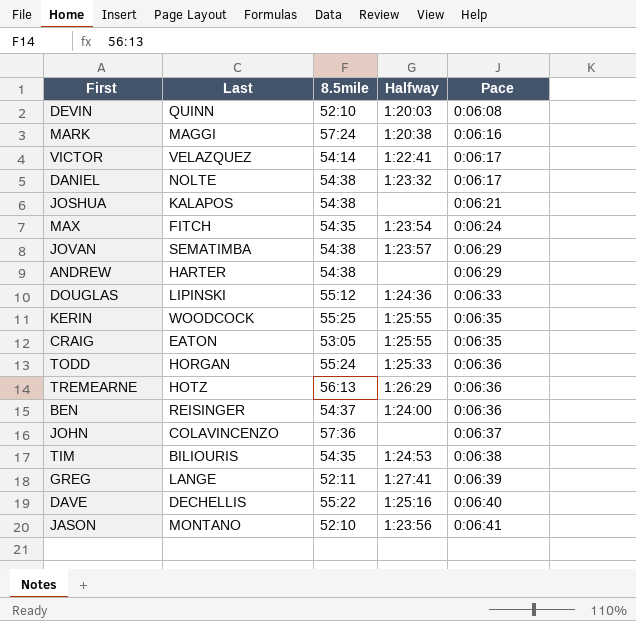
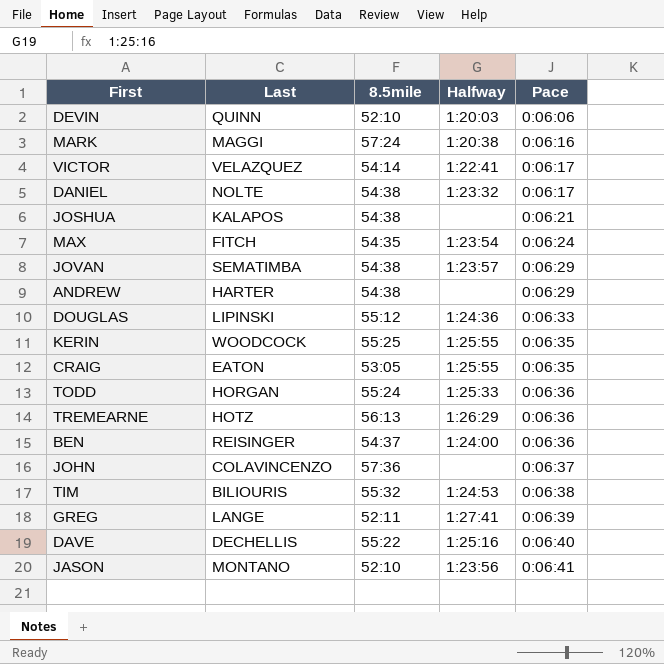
DEVIN | Pace: 0:06:08 -> 0:06:06
TIM | 8.5mile: 54:35 -> 55:32

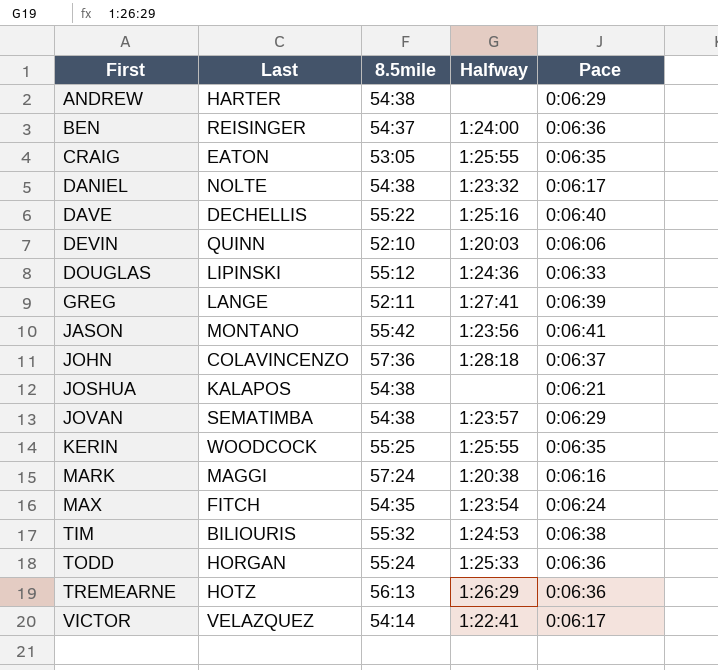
row order: Pace ascending -> First ascending
JASON | 8.5mile: 52:10 -> 55:42
JOHN | Halfway: none -> 1:28:18

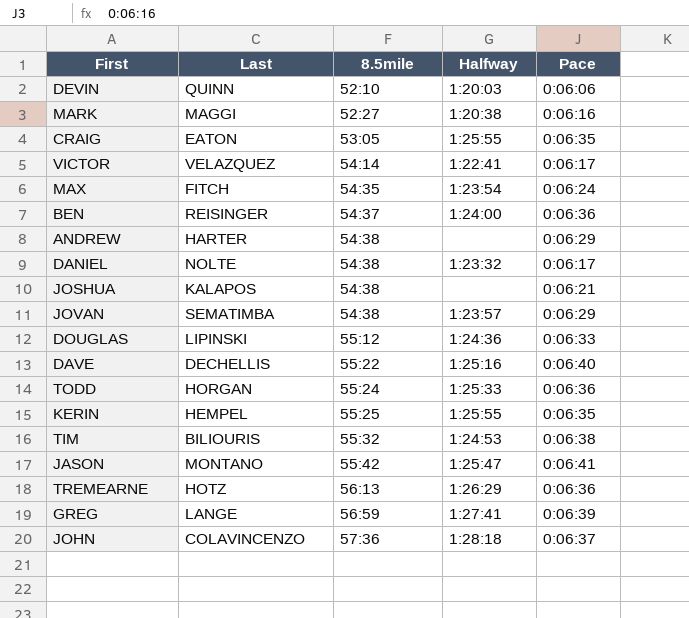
row order: First ascending -> 8.5mile ascending
MARK | 8.5mile: 57:24 -> 52:27
KERIN | Last: WOODCOCK -> HEMPEL
JASON | Halfway: 1:23:56 -> 1:25:47
GREG | 8.5mile: 52:11 -> 56:59

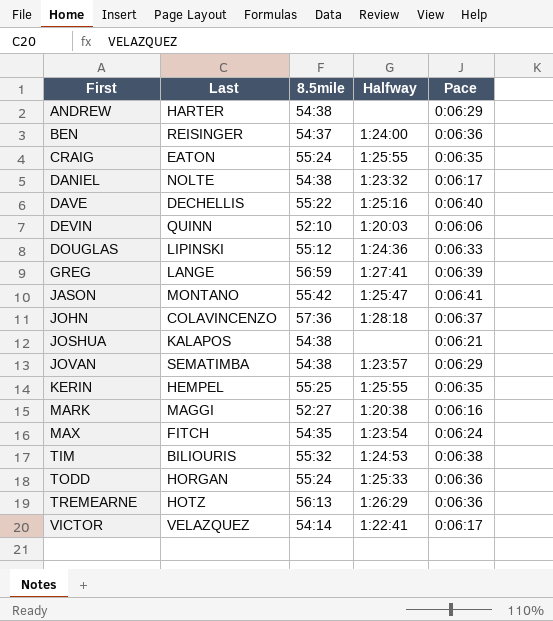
row order: 8.5mile ascending -> First ascending
CRAIG | 8.5mile: 53:05 -> 55:24

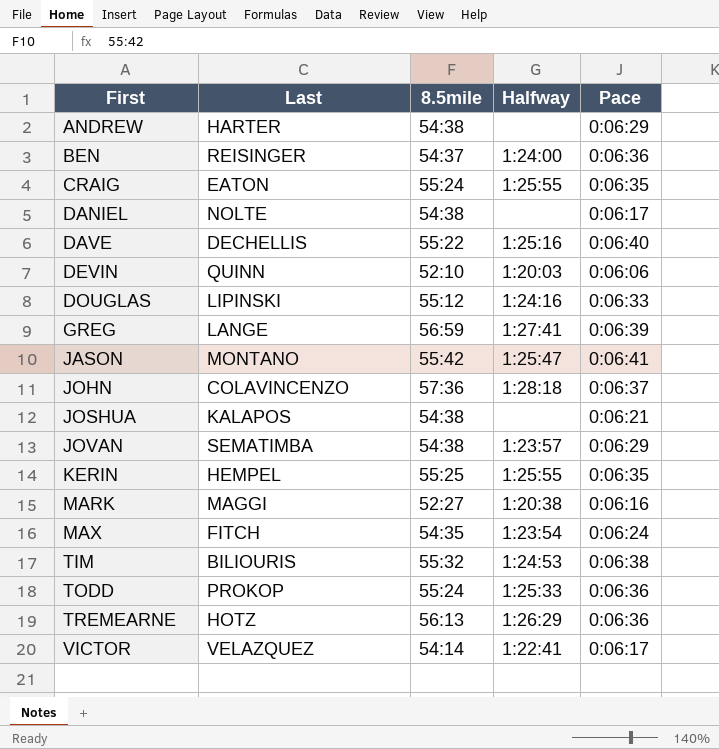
DANIEL | Halfway: 1:23:32 -> none
DOUGLAS | Halfway: 1:24:36 -> 1:24:16
TODD | Last: HORGAN -> PROKOP

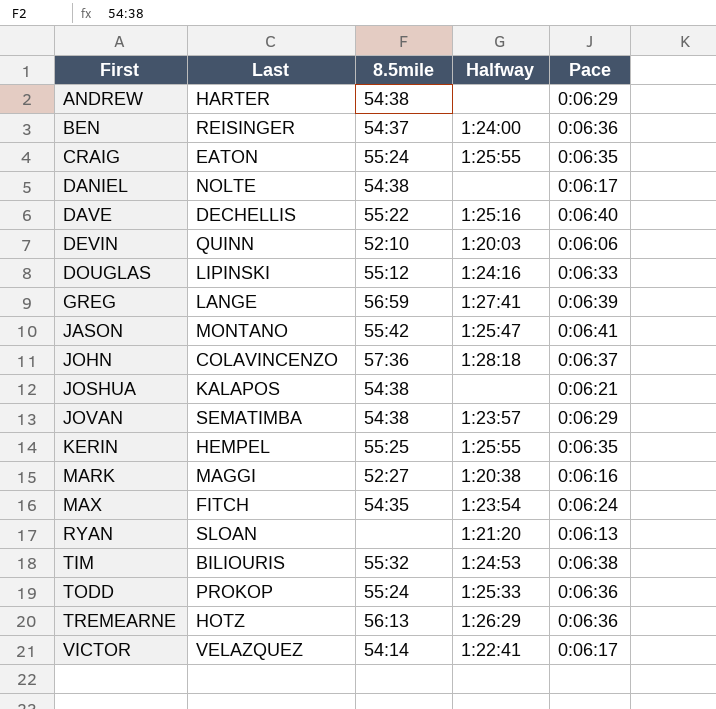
row RYAN: none -> SLOAN | none | 1:21:20 | 0:06:13

